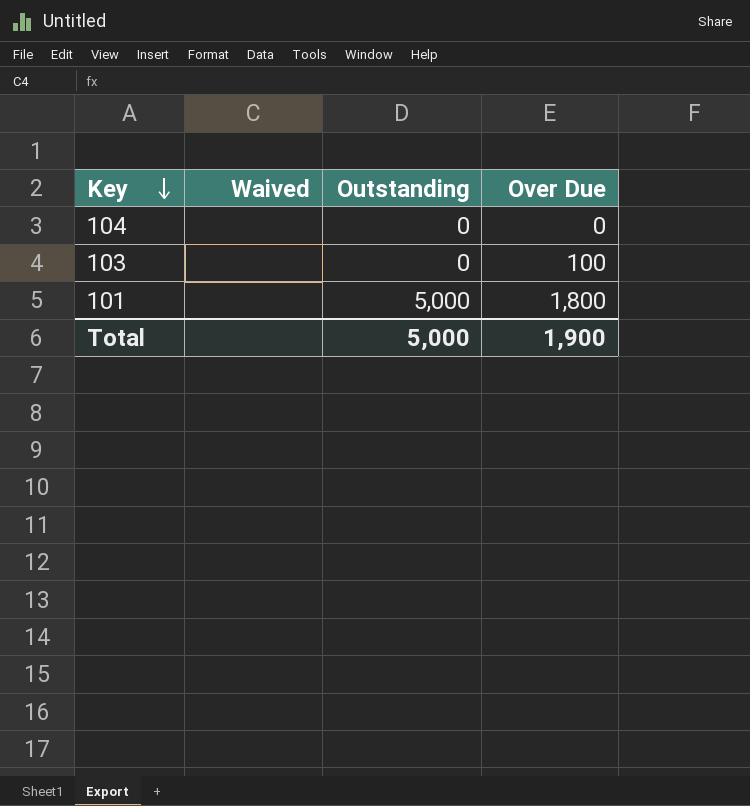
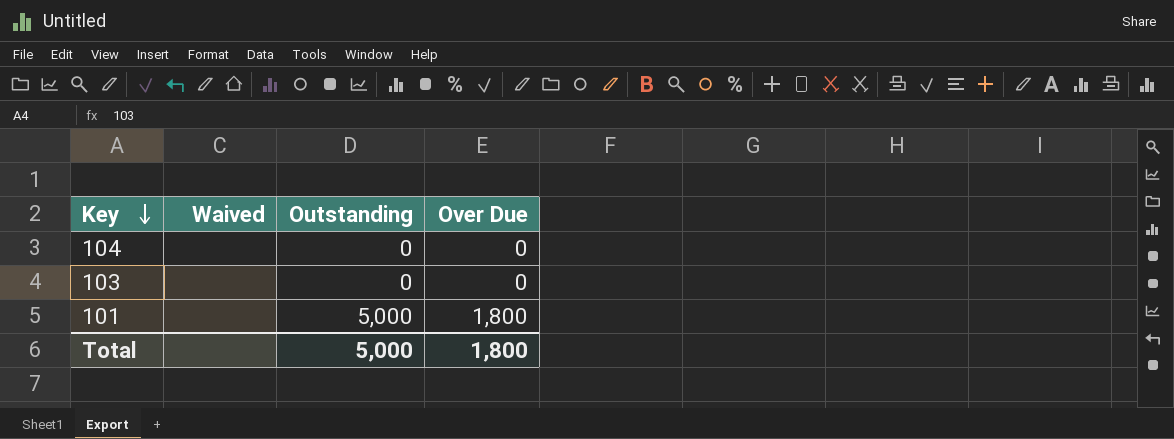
103 | Over Due: 100 -> 0
Total | Over Due: 1,900 -> 1,800

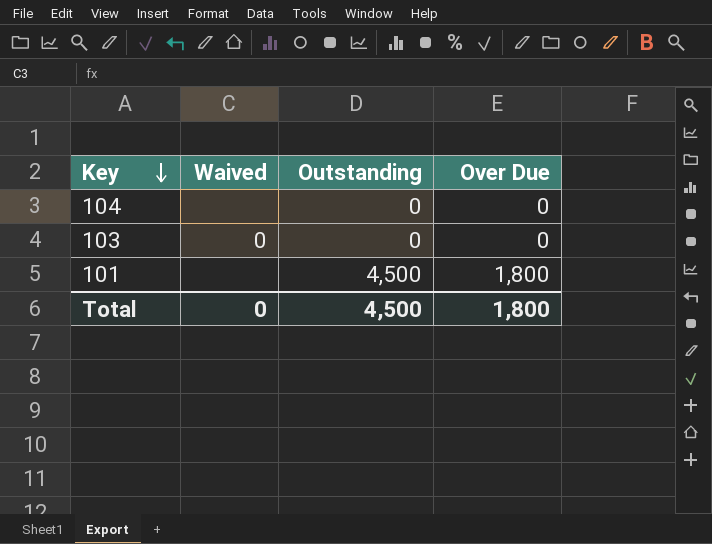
103 | Waived: none -> 0
101 | Outstanding: 5,000 -> 4,500
Total | Waived: none -> 0
Total | Outstanding: 5,000 -> 4,500

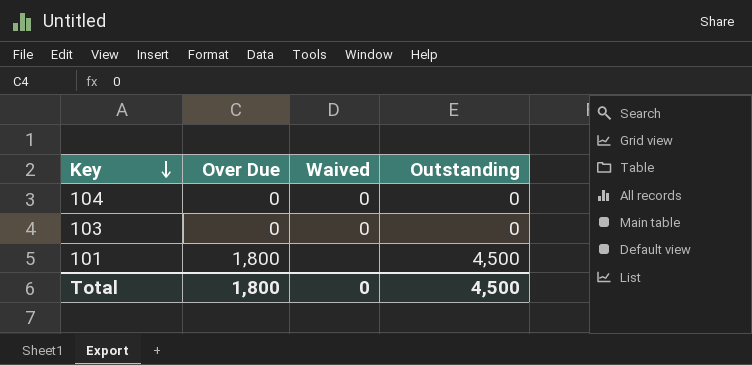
column Over Due | position: 4 -> 2
104 | Waived: none -> 0

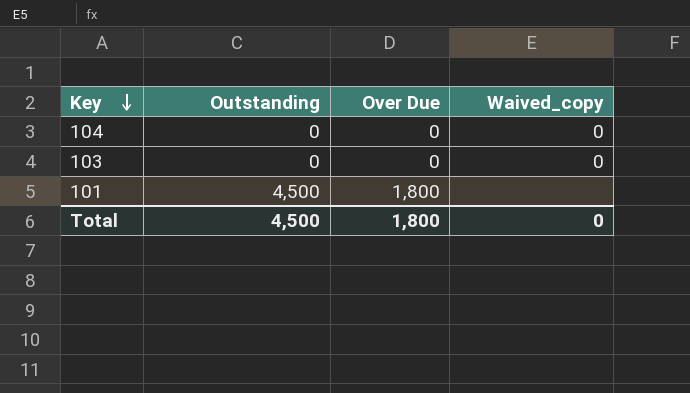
column Outstanding | position: 4 -> 2
column name: Waived -> Waived_copy

